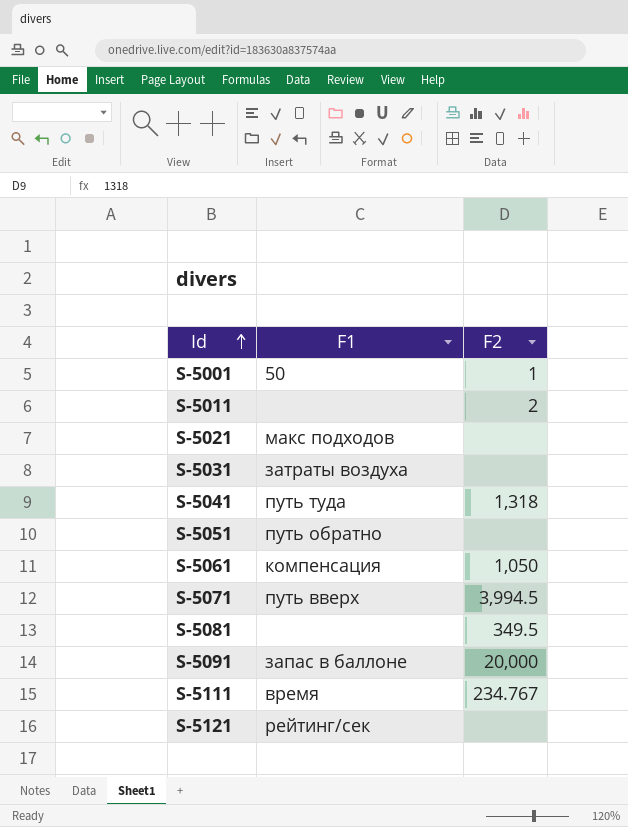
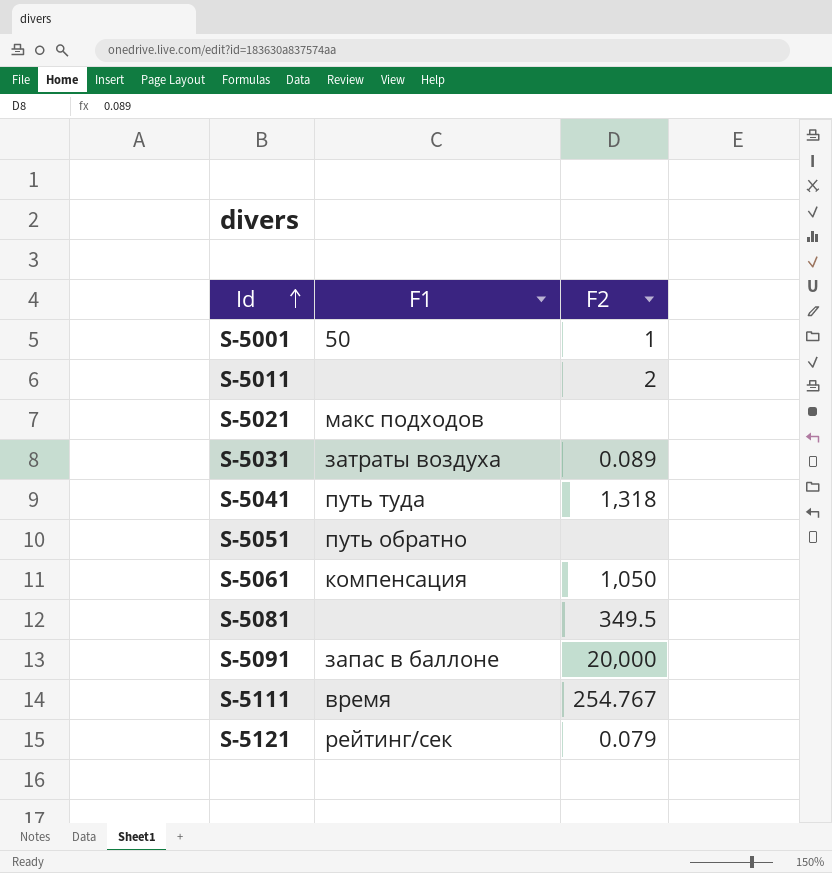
row S-5071: путь вверх | 3,994.5 -> none
S-5031 | F2: none -> 0.089
S-5111 | F2: 234.767 -> 254.767
S-5121 | F2: none -> 0.079

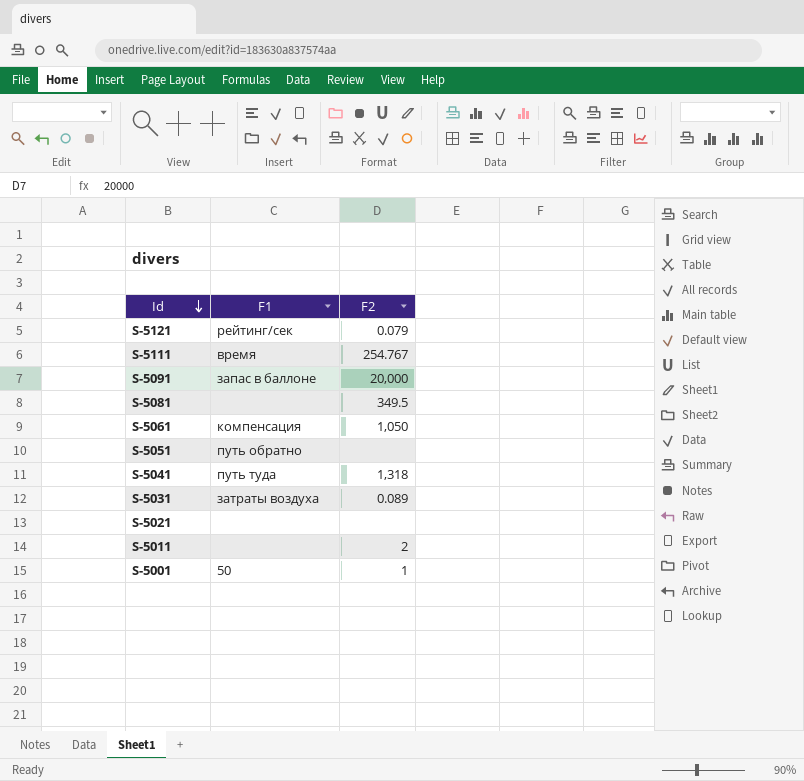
row order: Id ascending -> Id descending
S-5021 | F1: макс подходов -> none

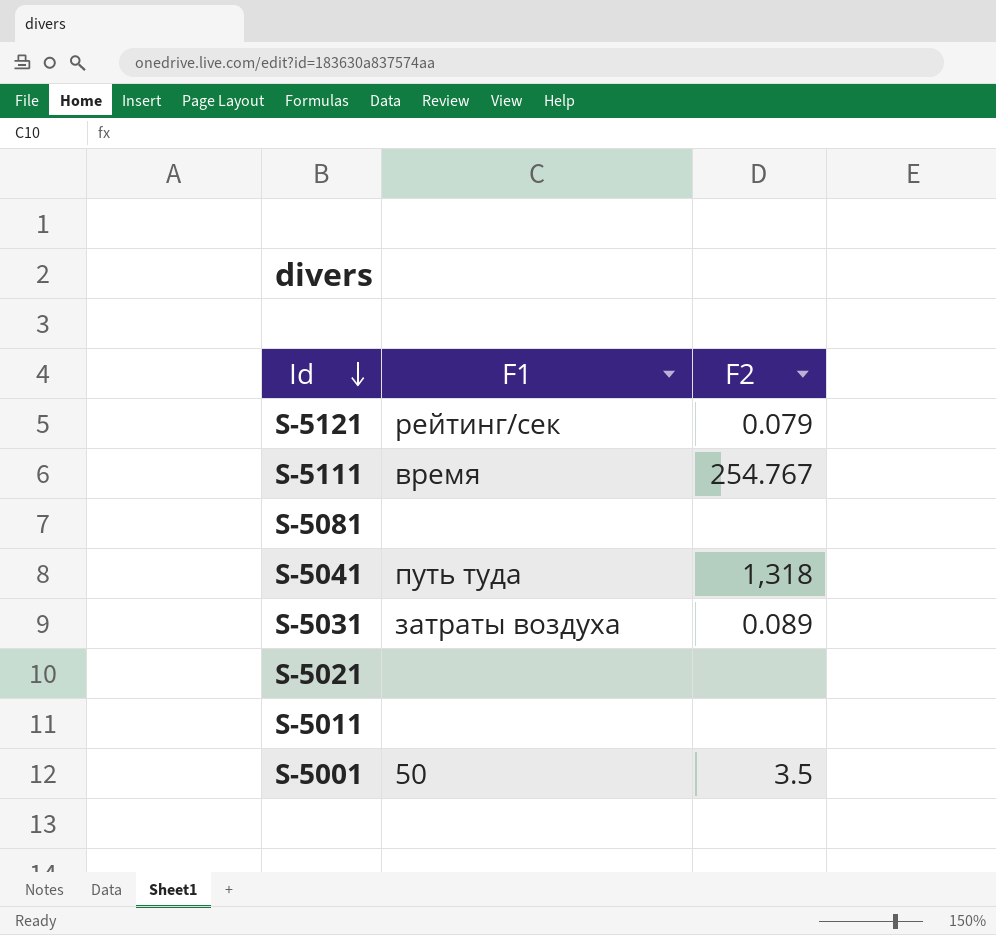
row S-5091: запас в баллоне | 20,000 -> none
row S-5061: компенсация | 1,050 -> none
row S-5051: путь обратно | none -> none
S-5081 | F2: 349.5 -> none
S-5011 | F2: 2 -> none
S-5001 | F2: 1 -> 3.5

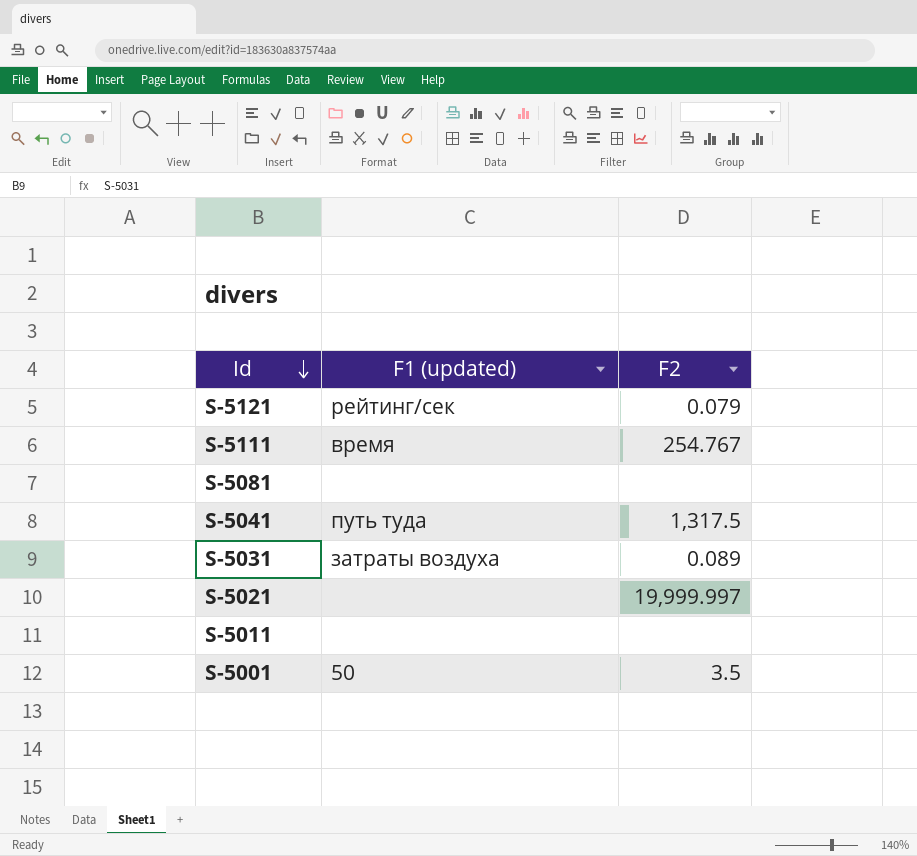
column name: F1 -> F1 (updated)
S-5041 | F2: 1,318 -> 1,317.5
S-5021 | F2: none -> 19,999.997

